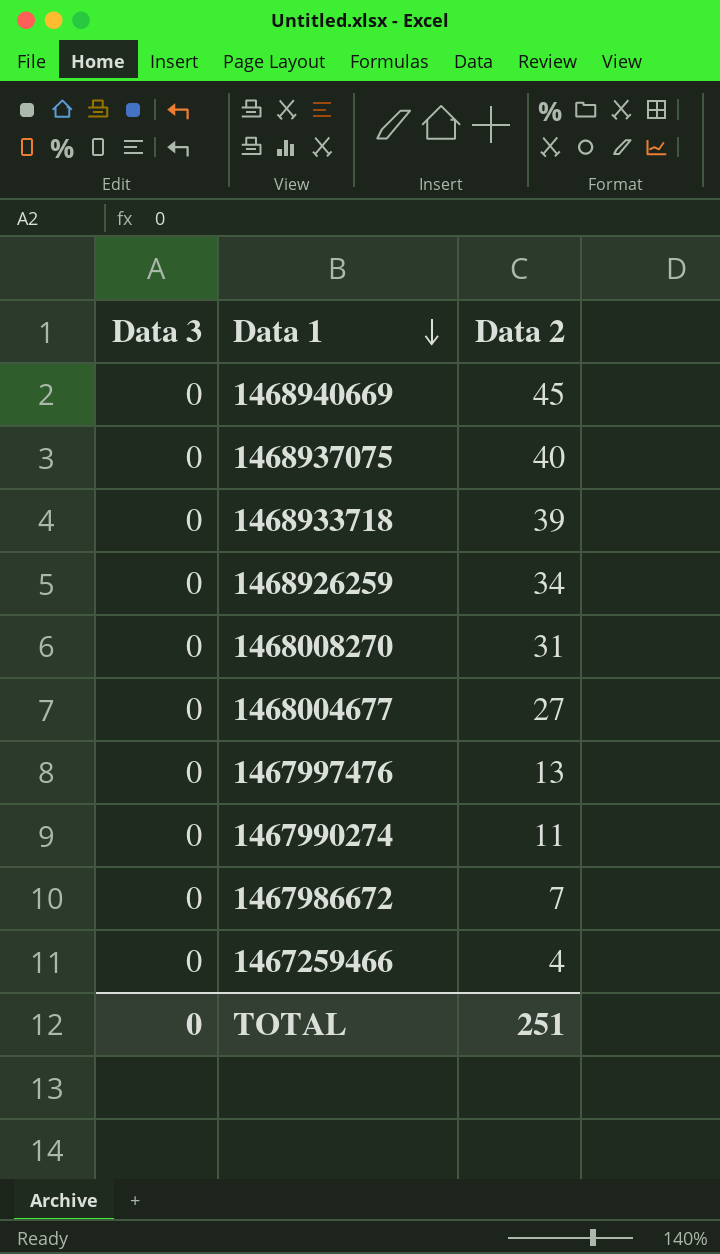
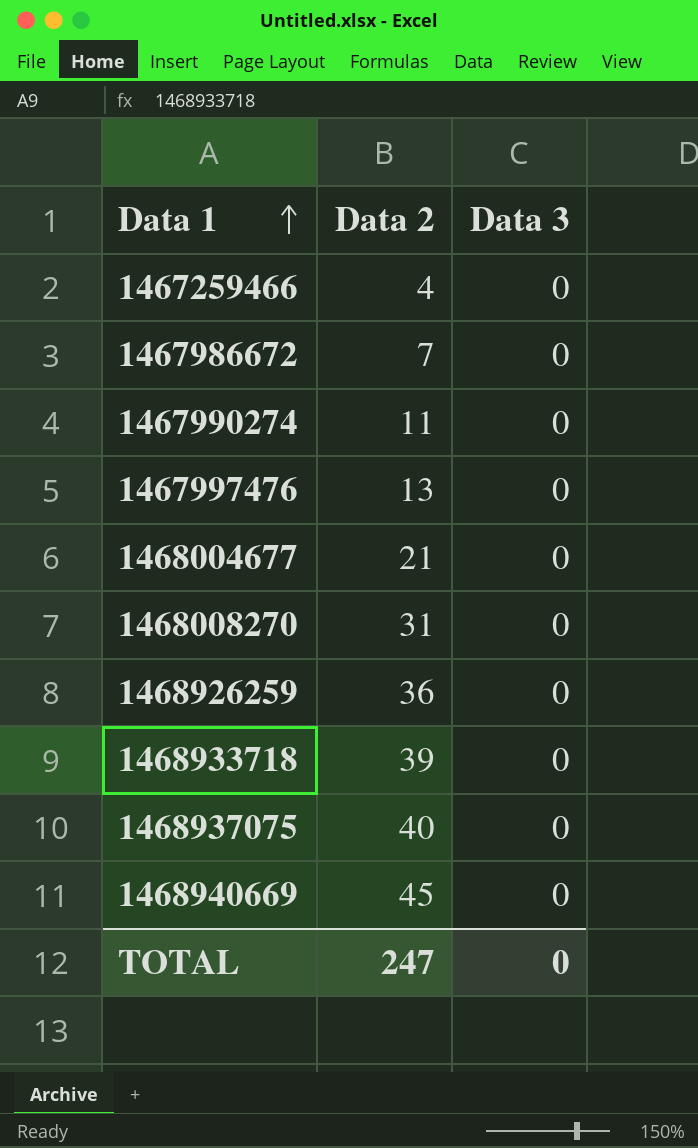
row order: Data 1 descending -> Data 1 ascending
column Data 3 | position: 1 -> 3
1468004677 | Data 2: 27 -> 21
1468926259 | Data 2: 34 -> 36
TOTAL | Data 2: 251 -> 247

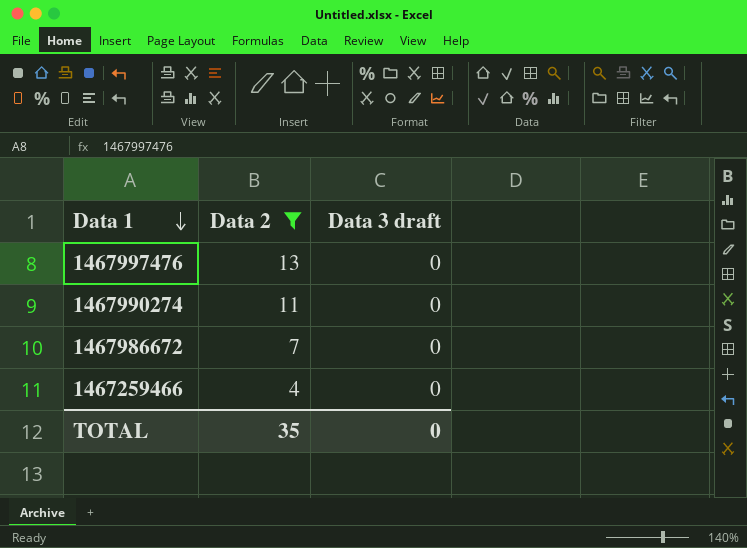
filter: none -> Data 2 <= 13
row order: Data 1 ascending -> Data 1 descending
column name: Data 3 -> Data 3 draft
TOTAL | Data 2: 247 -> 35

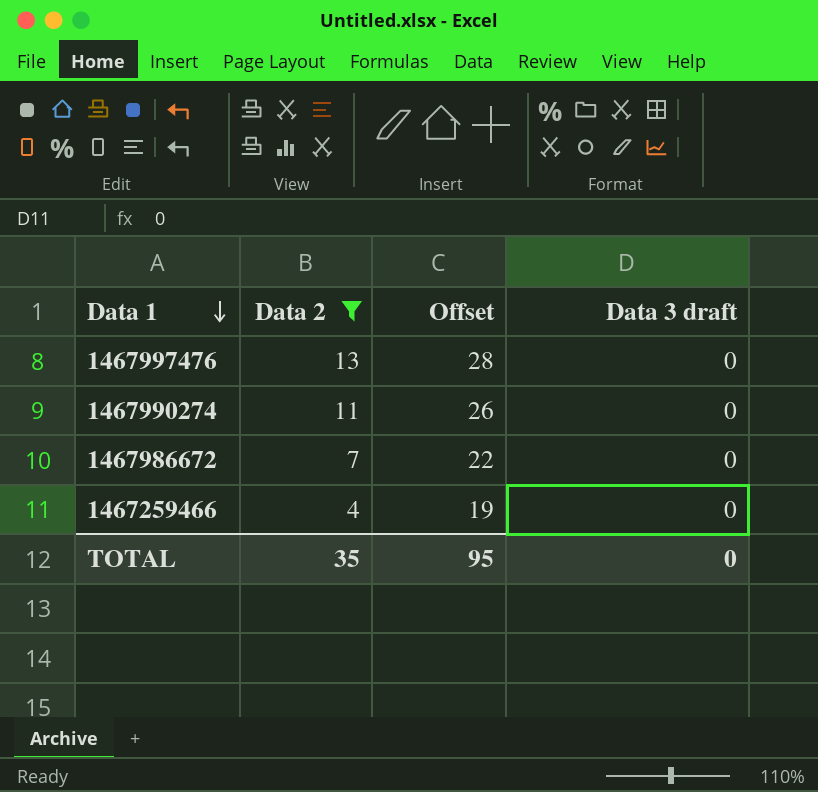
column Offset | formula: none -> [Data 2] + 15

